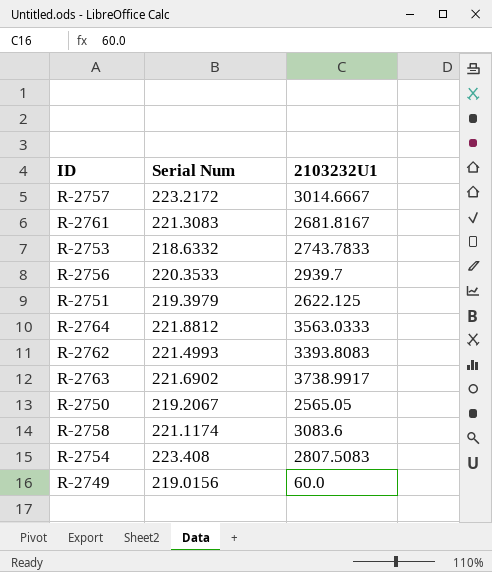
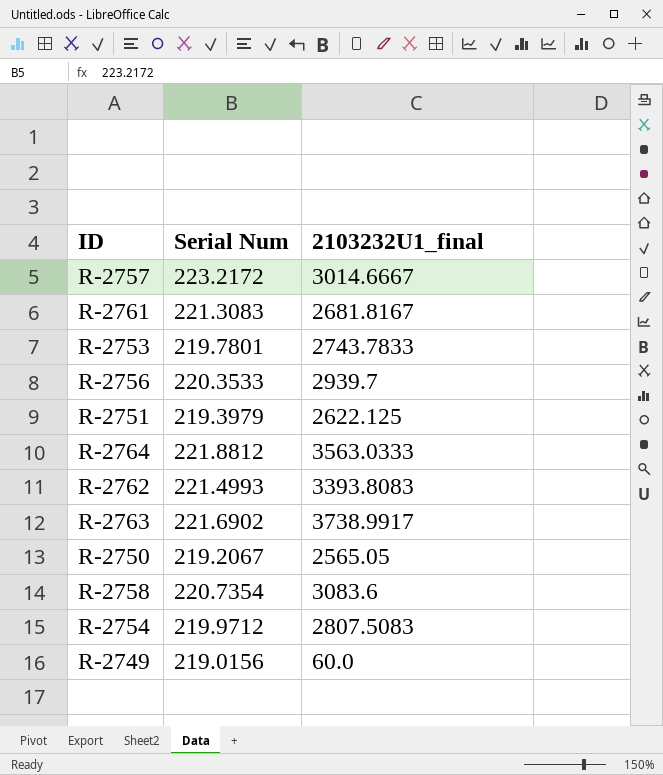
column name: 2103232U1 -> 2103232U1_final
R-2753 | Serial Num: 218.6332 -> 219.7801
R-2758 | Serial Num: 221.1174 -> 220.7354
R-2754 | Serial Num: 223.408 -> 219.9712

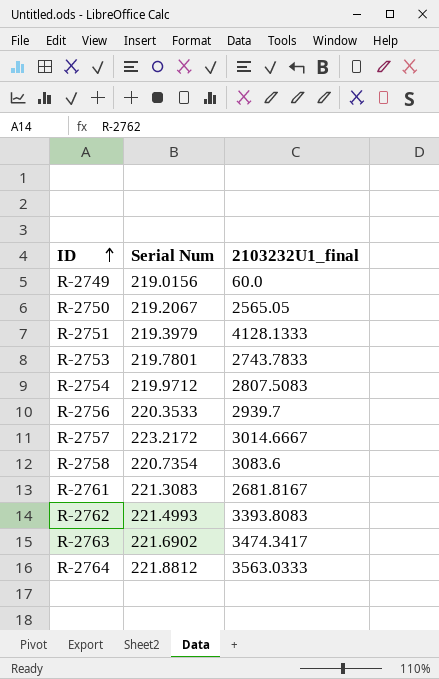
row order: none -> ID ascending
R-2751 | 2103232U1_final: 2622.125 -> 4128.1333
R-2763 | 2103232U1_final: 3738.9917 -> 3474.3417

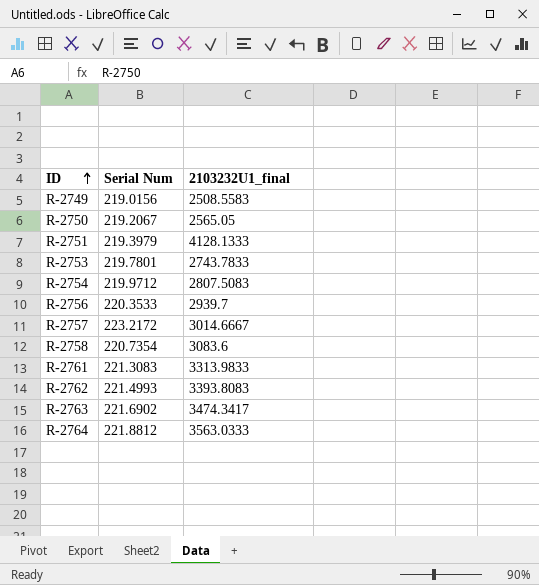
R-2749 | 2103232U1_final: 60.0 -> 2508.5583
R-2761 | 2103232U1_final: 2681.8167 -> 3313.9833

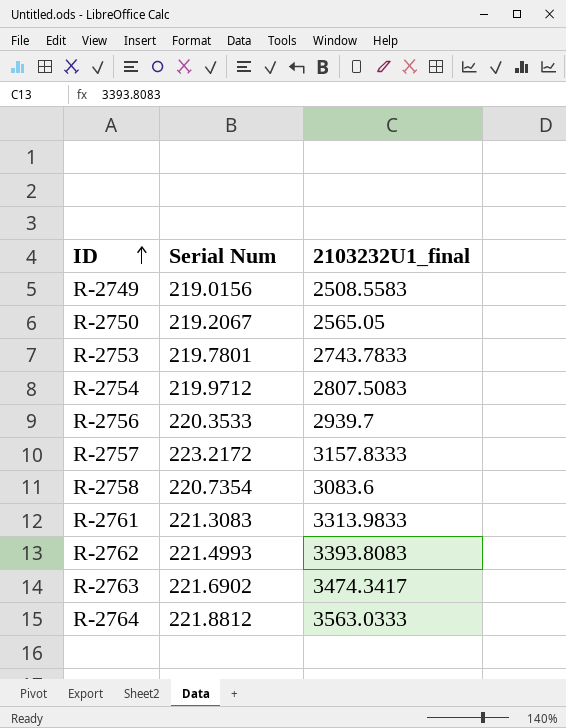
row R-2751: 219.3979 | 4128.1333 -> none
R-2757 | 2103232U1_final: 3014.6667 -> 3157.8333

